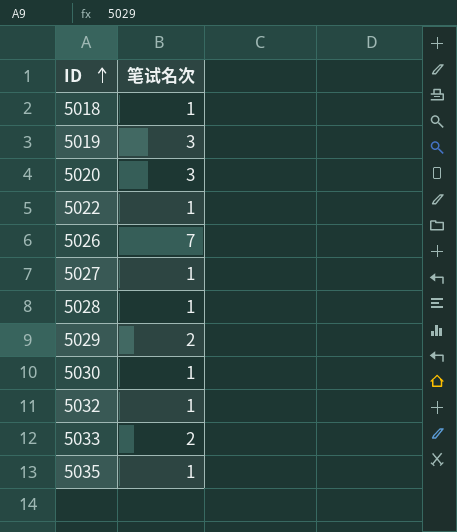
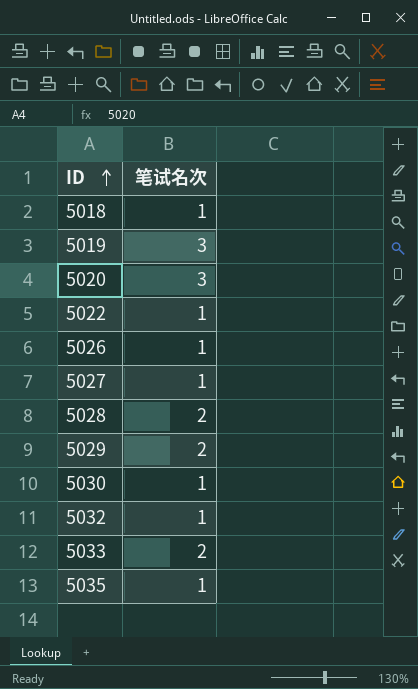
5026 | 笔试名次: 7 -> 1
5028 | 笔试名次: 1 -> 2

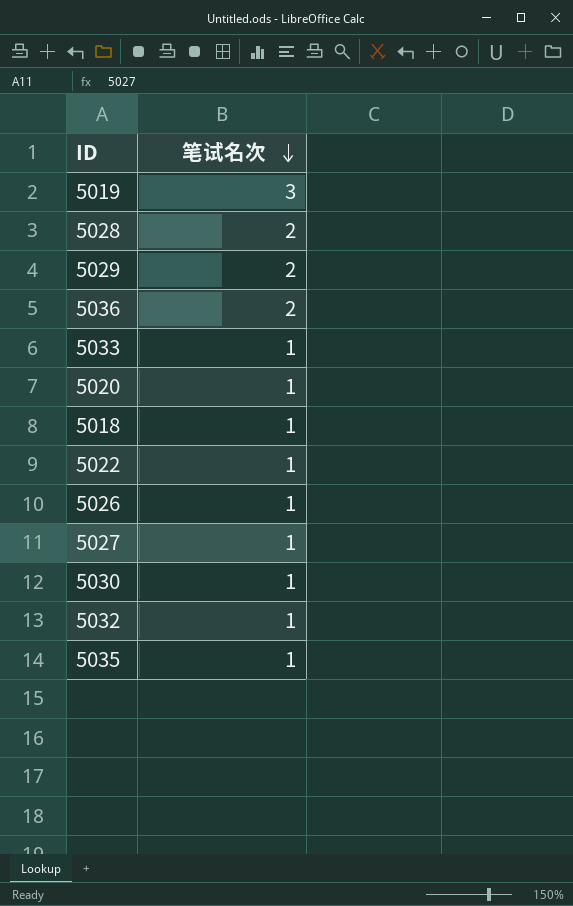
row order: ID ascending -> 笔试名次 descending
row 5036: none -> 2
5033 | 笔试名次: 2 -> 1
5020 | 笔试名次: 3 -> 1

